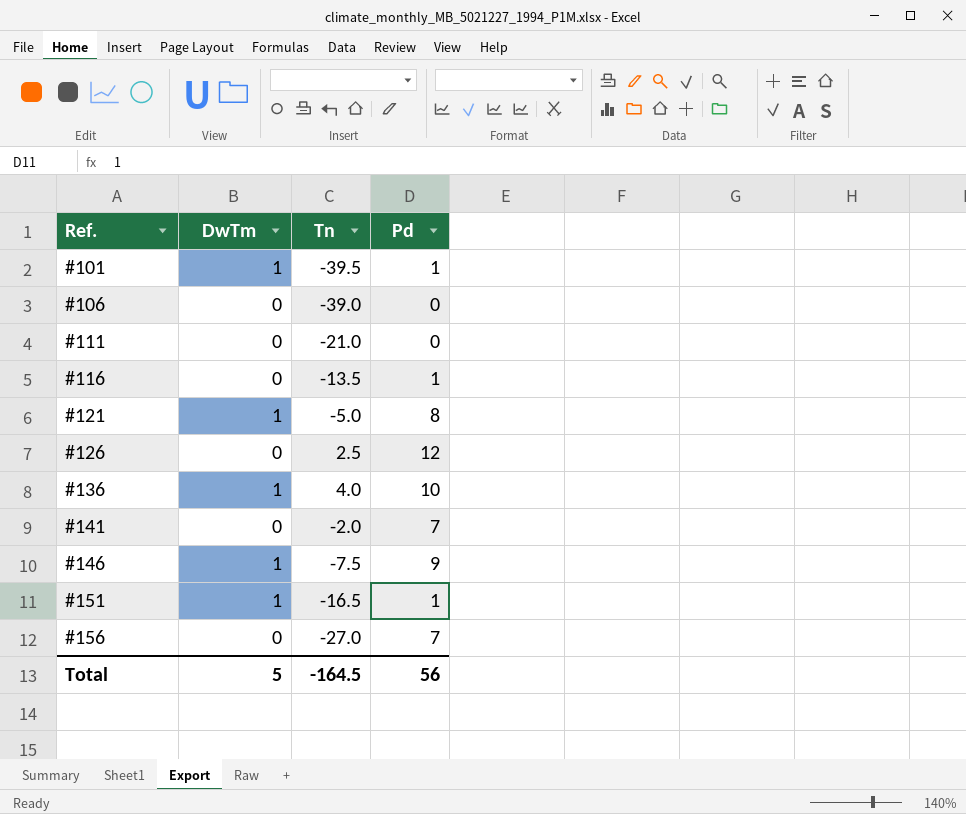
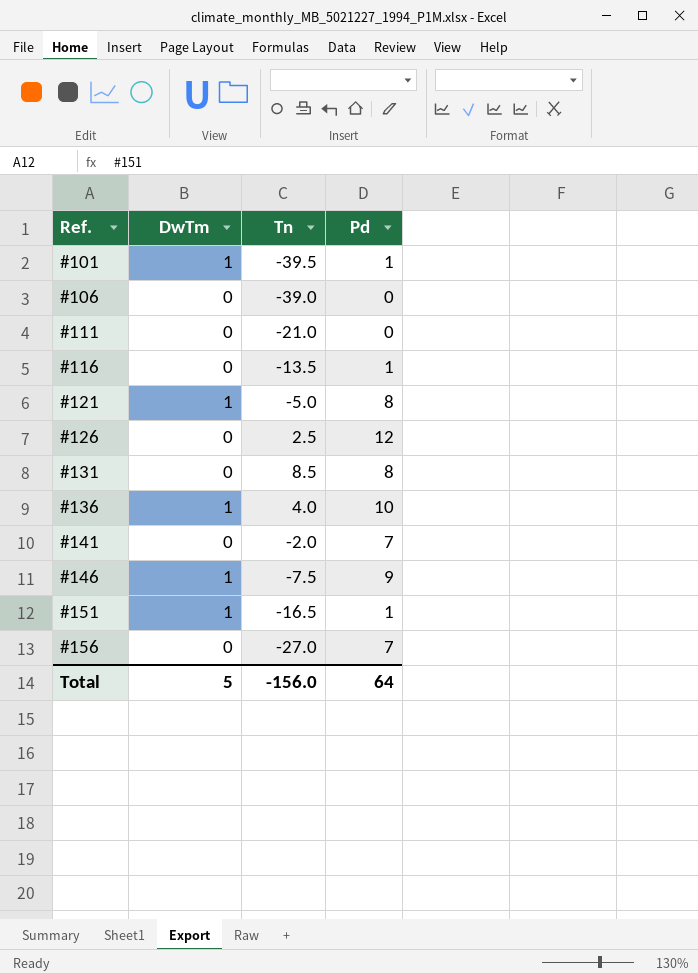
row #131: none -> 0 | 8.5 | 8
Total | Tn: -164.5 -> -156.0
Total | Pd: 56 -> 64

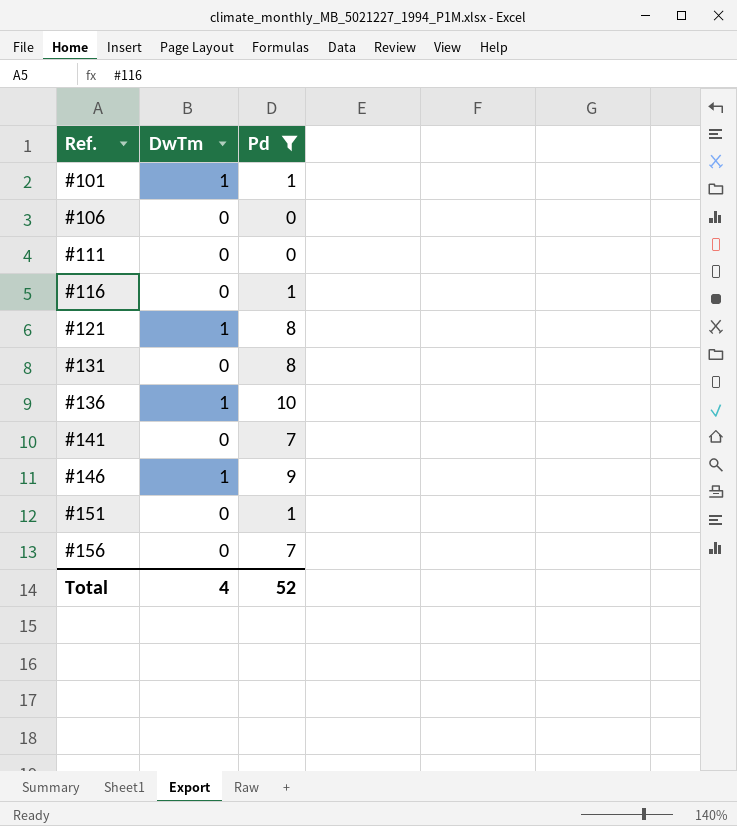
filter: none -> Pd != 12
column Tn | position: 3 -> none
#151 | DwTm: 1 -> 0
Total | DwTm: 5 -> 4
Total | Pd: 64 -> 52

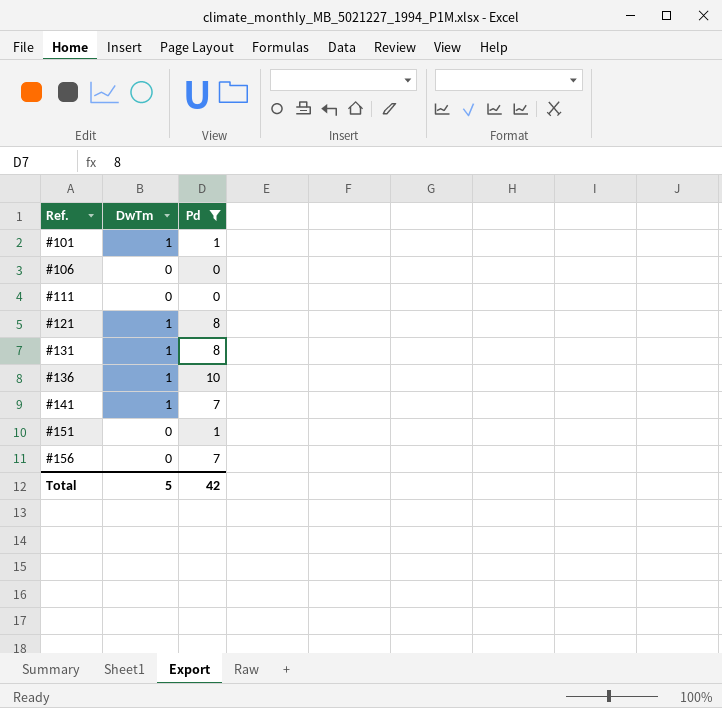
row #116: 0 | 1 -> none
row #146: 1 | 9 -> none
#131 | DwTm: 0 -> 1
#141 | DwTm: 0 -> 1
Total | DwTm: 4 -> 5
Total | Pd: 52 -> 42

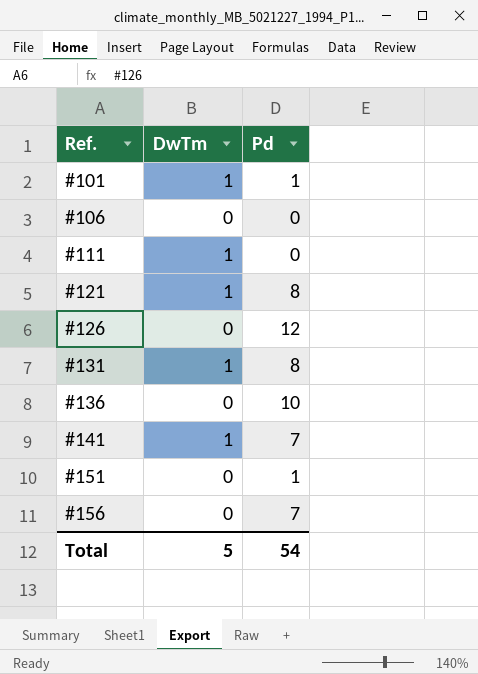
filter: Pd != 12 -> none
#111 | DwTm: 0 -> 1
#136 | DwTm: 1 -> 0
Total | Pd: 42 -> 54

